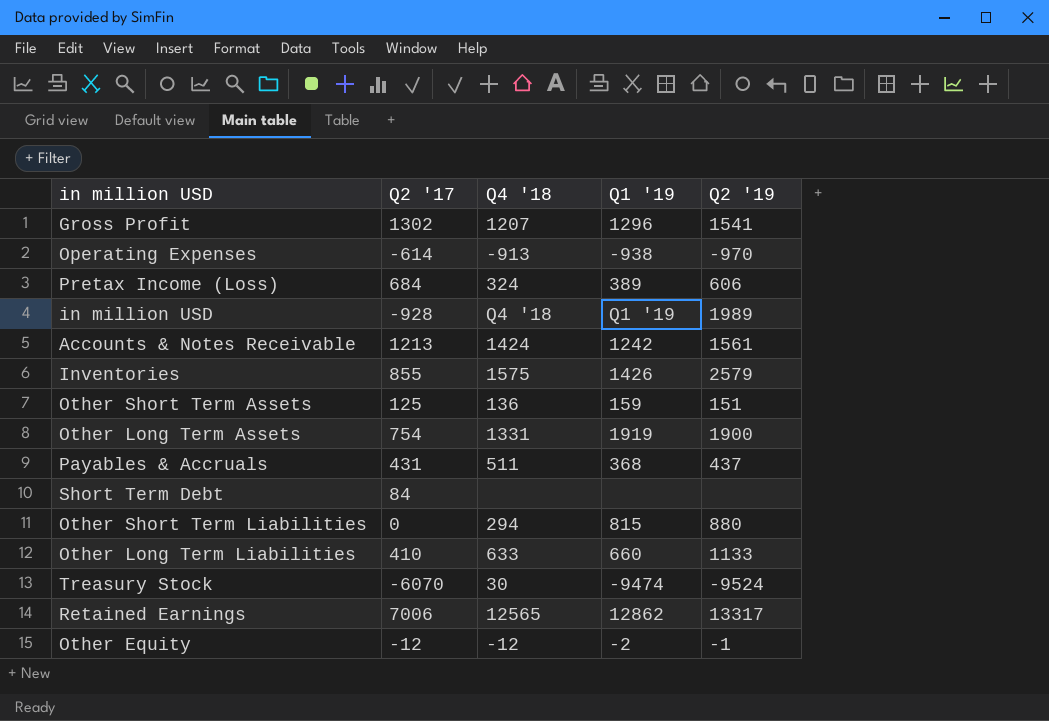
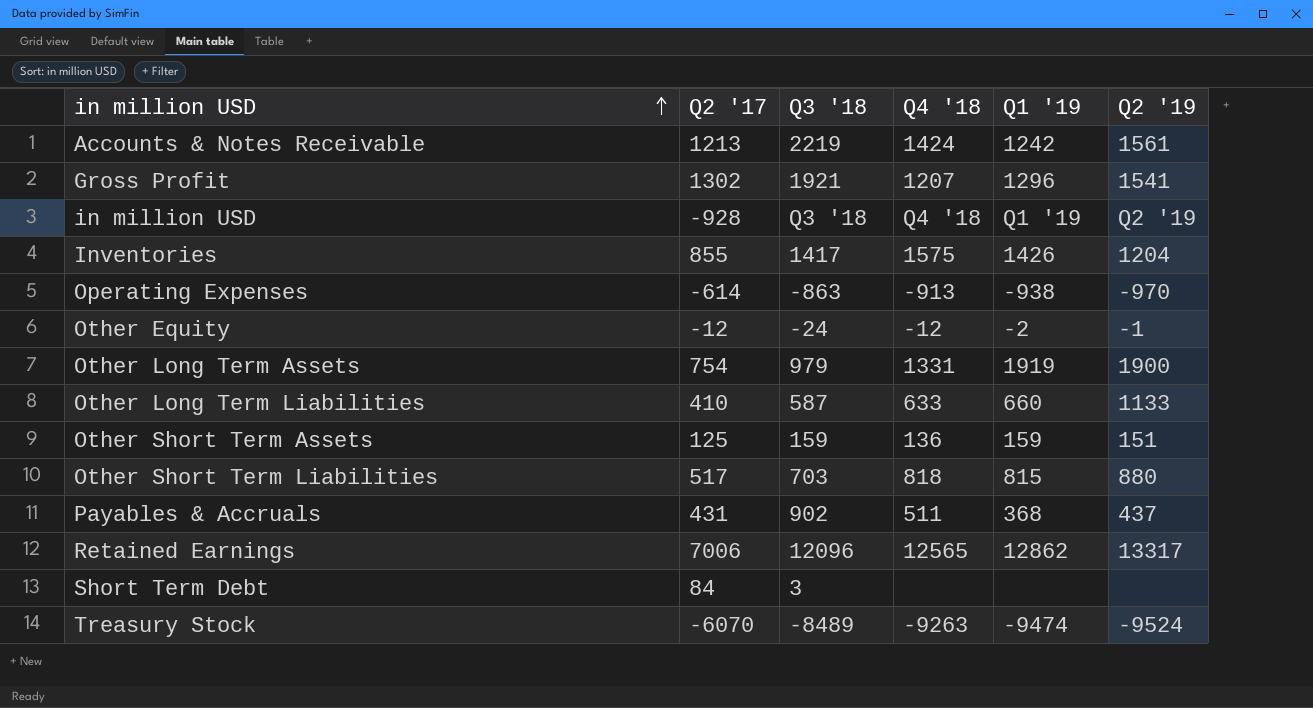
row order: none -> in million USD ascending
column Q3 '18 | position: none -> 3
row Pretax Income (Loss): 684 | 324 | 389 | 606 -> none
in million USD | Q2 '19: 1989 -> Q2 '19
Inventories | Q2 '19: 2579 -> 1204
Other Short Term Liabilities | Q2 '17: 0 -> 517
Other Short Term Liabilities | Q4 '18: 294 -> 818
Treasury Stock | Q4 '18: 30 -> -9263

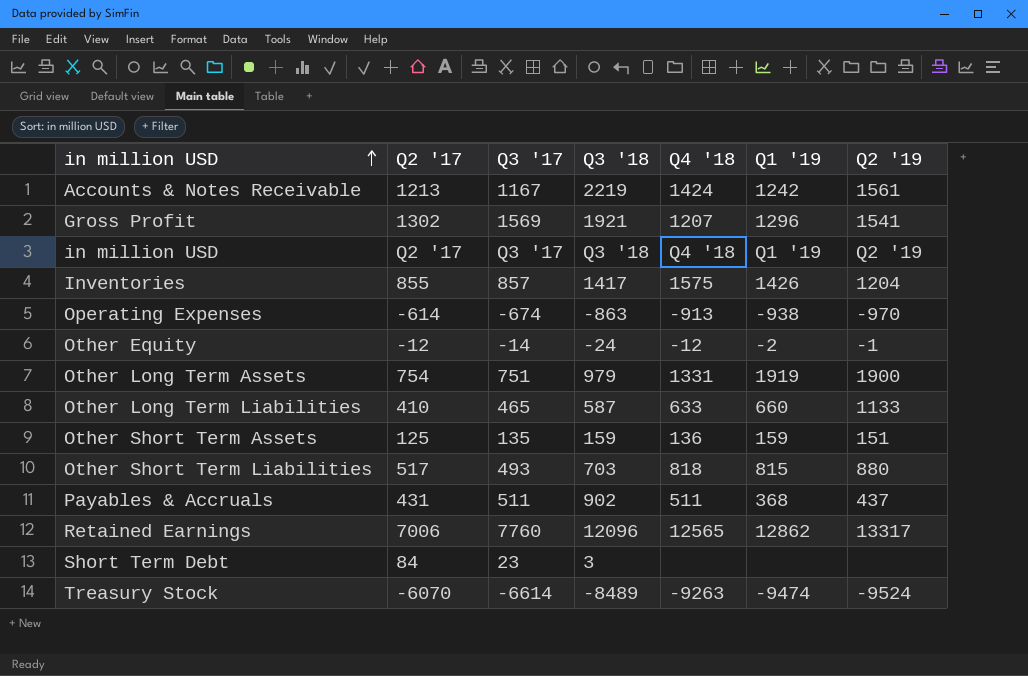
column Q3 '17 | position: none -> 3
in million USD | Q2 '17: -928 -> Q2 '17

